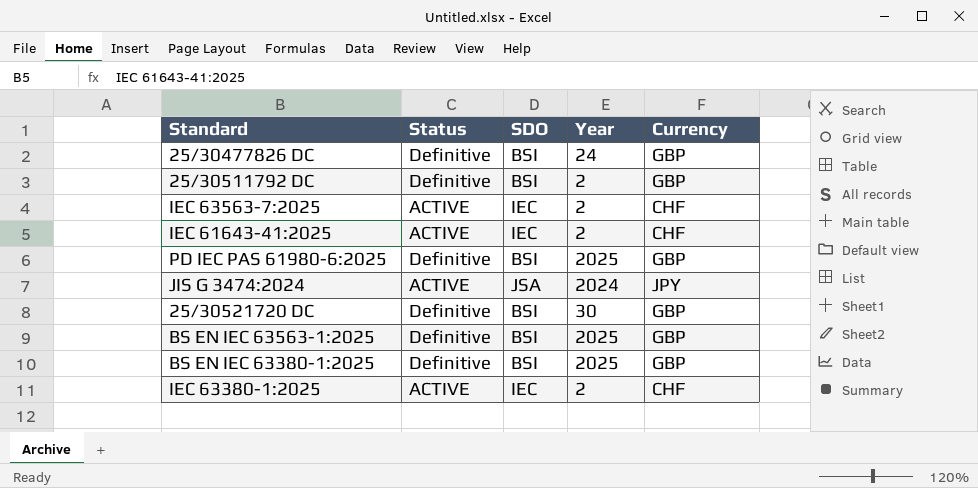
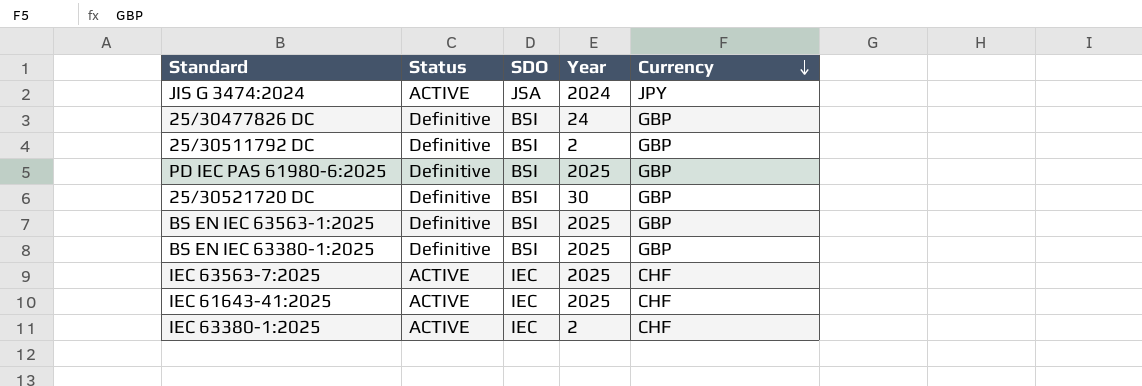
row order: none -> Currency descending
IEC 63563-7:2025 | Year: 2 -> 2025
IEC 61643-41:2025 | Year: 2 -> 2025

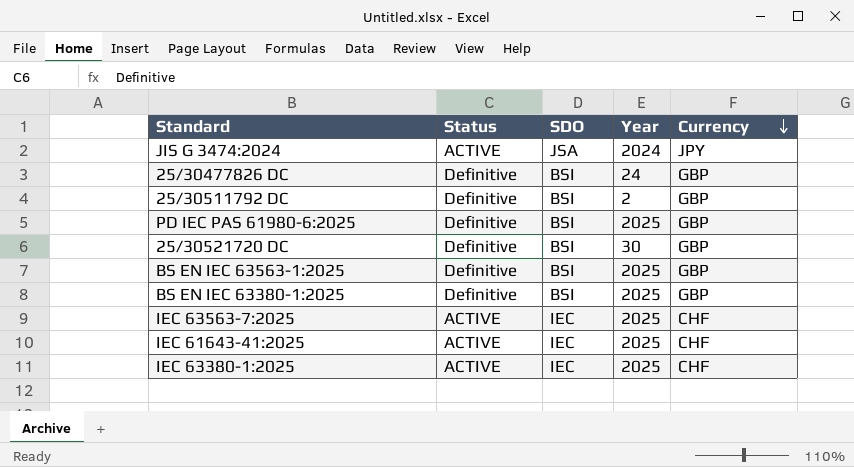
IEC 63380-1:2025 | Year: 2 -> 2025

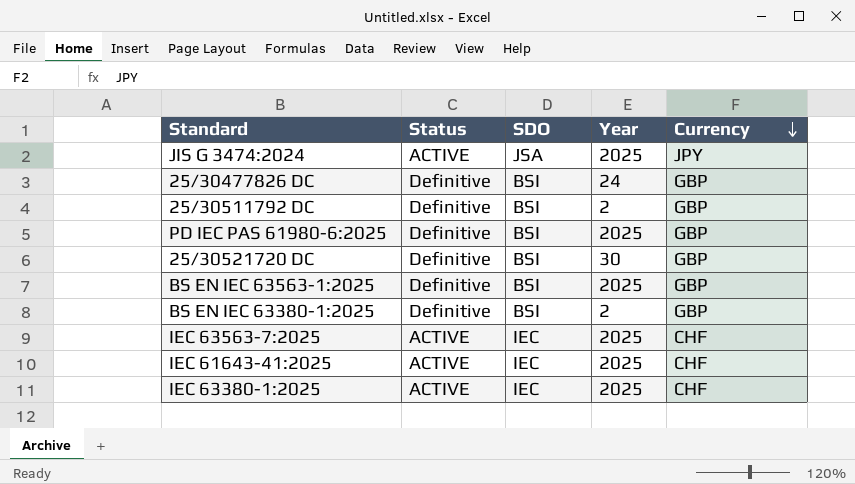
JIS G 3474:2024 | Year: 2024 -> 2025
BS EN IEC 63380-1:2025 | Year: 2025 -> 2

